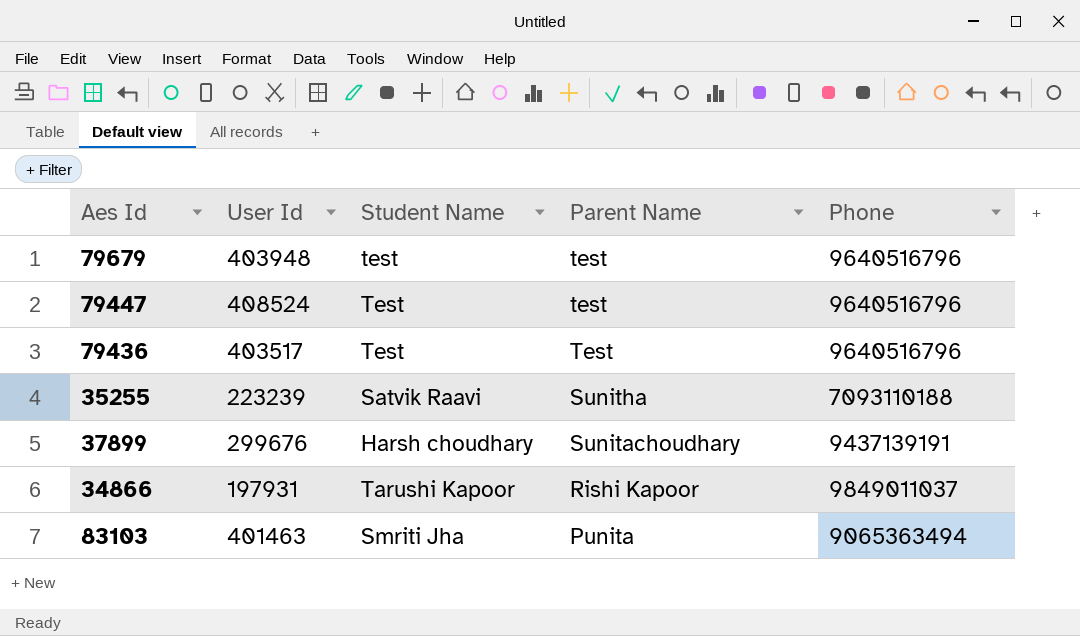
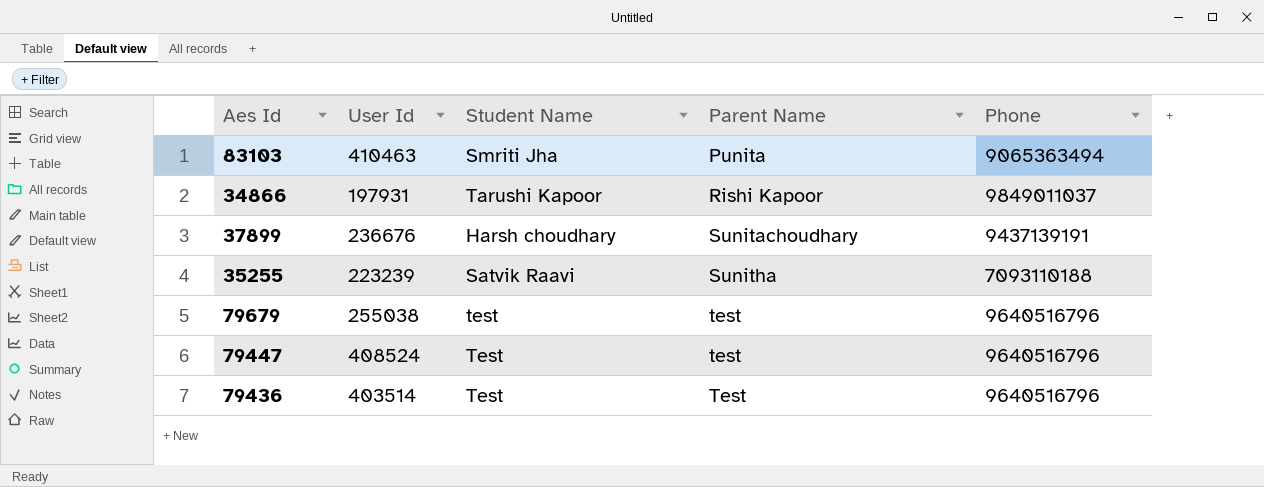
row order: Parent Name descending -> Parent Name ascending
83103 | User Id: 401463 -> 410463
37899 | User Id: 299676 -> 236676
79679 | User Id: 403948 -> 255038
79436 | User Id: 403517 -> 403514

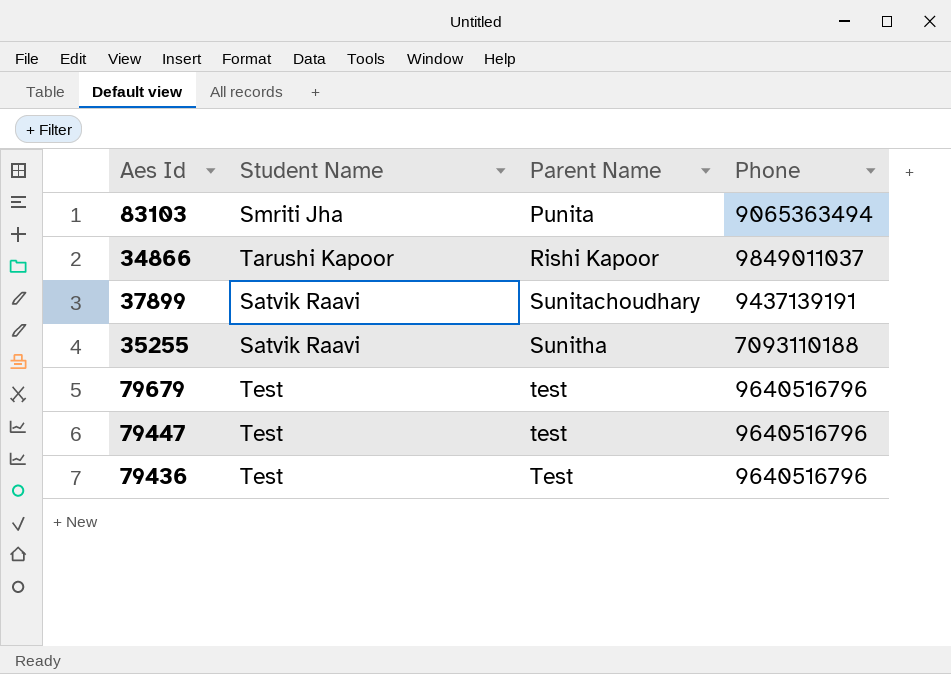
column User Id | position: 2 -> none
37899 | Student Name: Harsh choudhary -> Satvik Raavi
79679 | Student Name: test -> Test

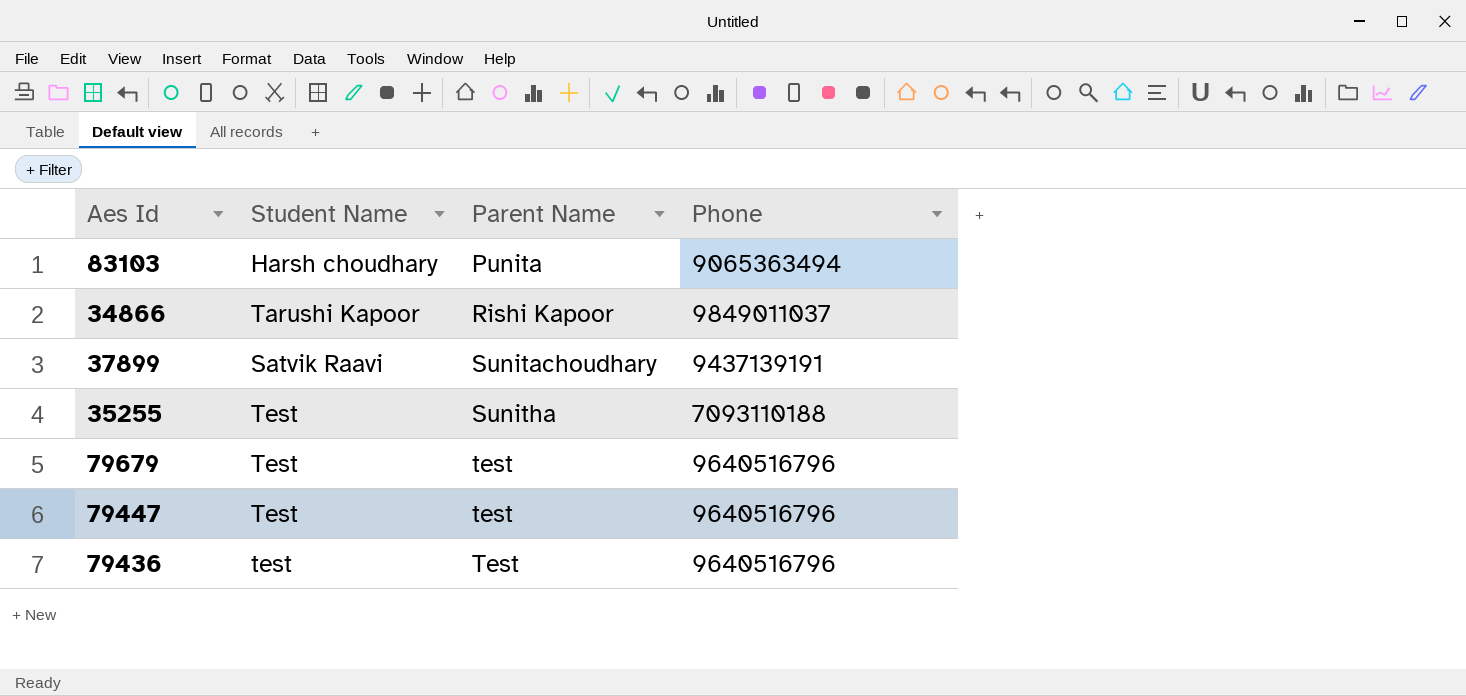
83103 | Student Name: Smriti Jha -> Harsh choudhary
35255 | Student Name: Satvik Raavi -> Test
79436 | Student Name: Test -> test

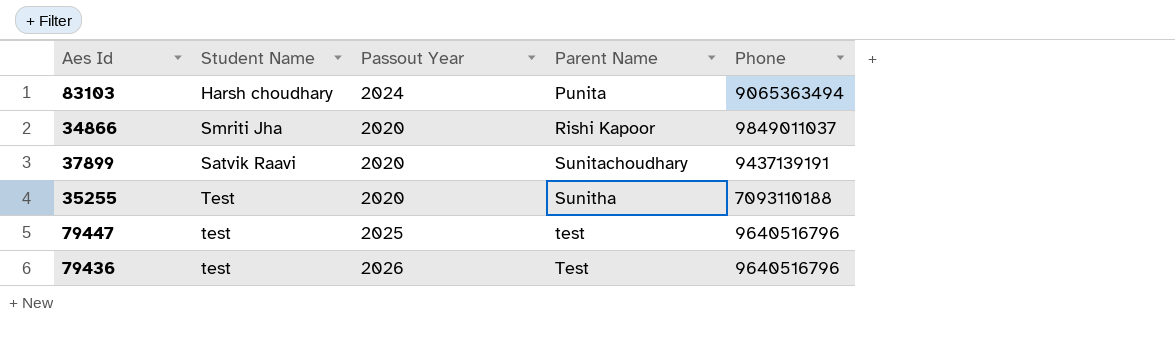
column Passout Year | position: none -> 3
row 79679: Test | test | 9640516796 -> none
34866 | Student Name: Tarushi Kapoor -> Smriti Jha
79447 | Student Name: Test -> test

